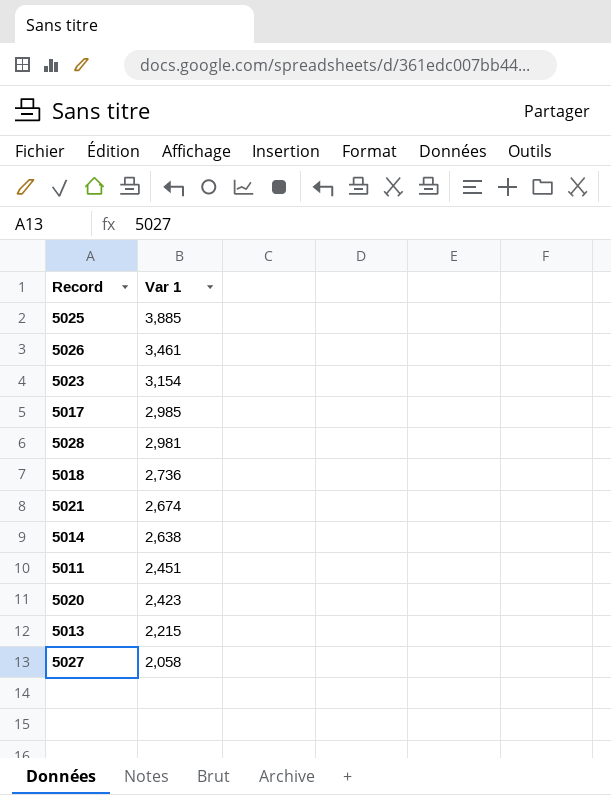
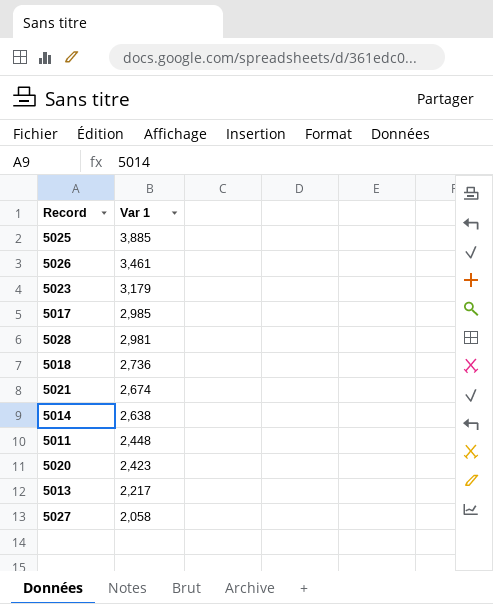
5023 | Var 1: 3,154 -> 3,179
5011 | Var 1: 2,451 -> 2,448
5013 | Var 1: 2,215 -> 2,217

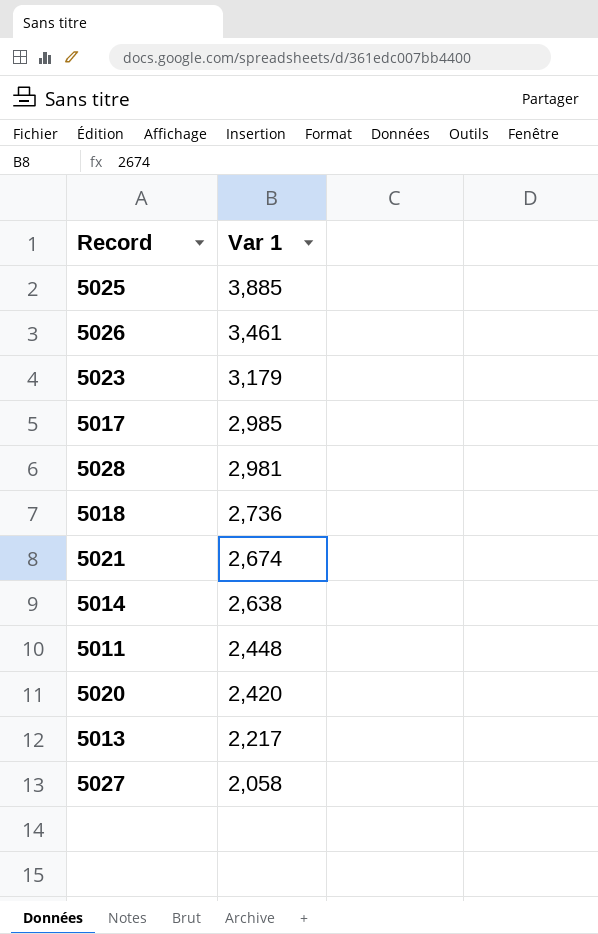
5020 | Var 1: 2,423 -> 2,420

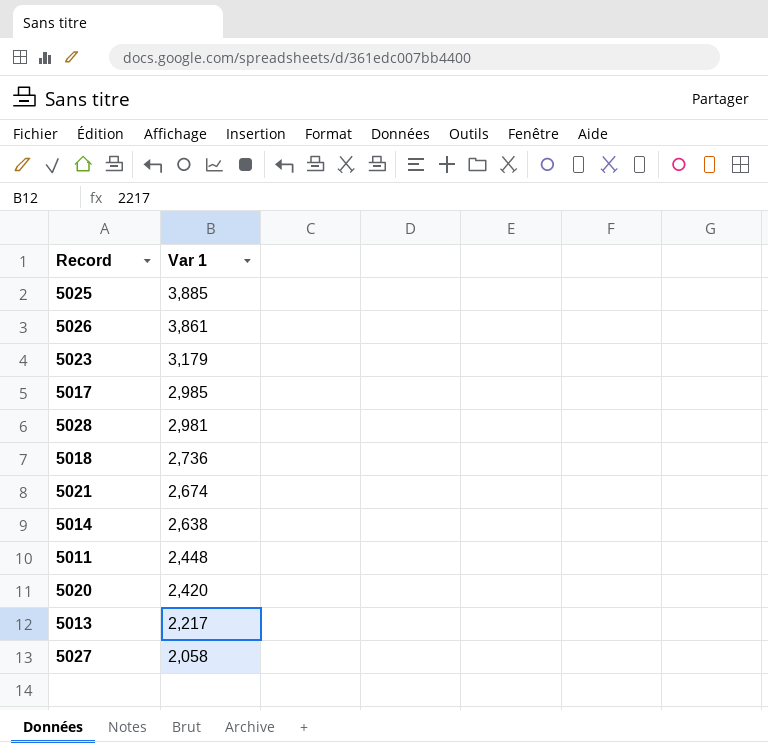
5026 | Var 1: 3,461 -> 3,861

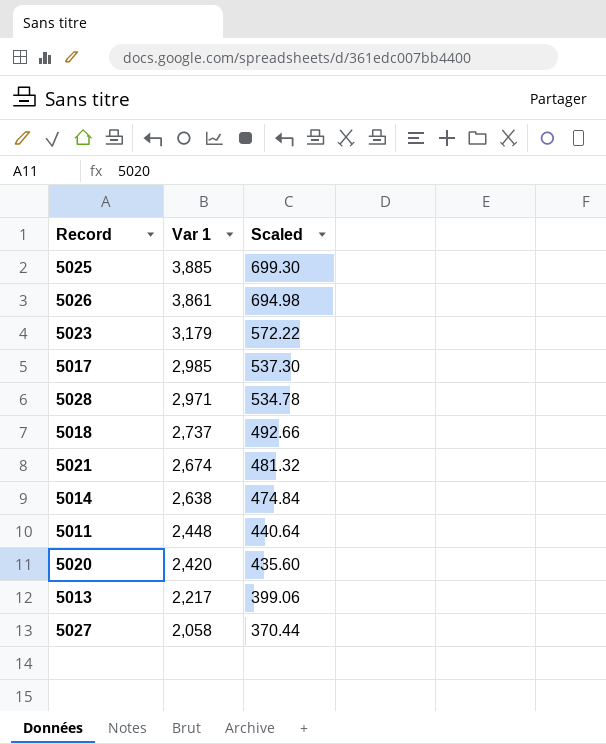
column Scaled | formula: none -> [Var 1] * 0.18
5028 | Var 1: 2,981 -> 2,971
5018 | Var 1: 2,736 -> 2,737

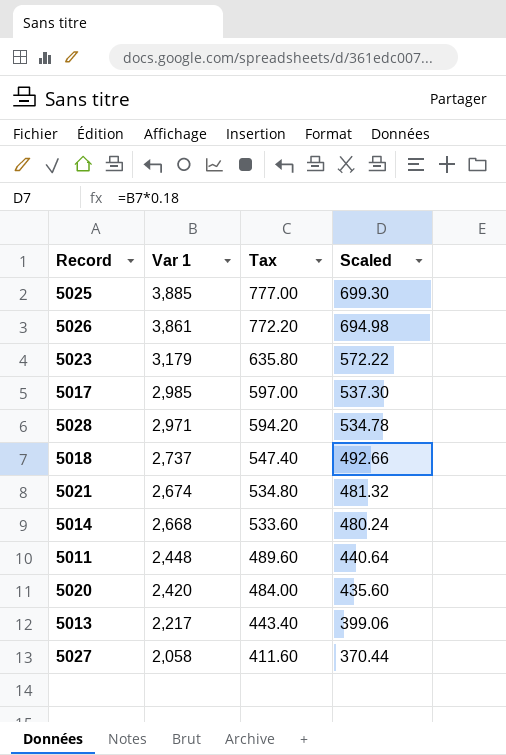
column Tax | formula: none -> [Var 1] * 0.2
5014 | Var 1: 2,638 -> 2,668
5014 | Scaled: 474.84 -> 480.24

